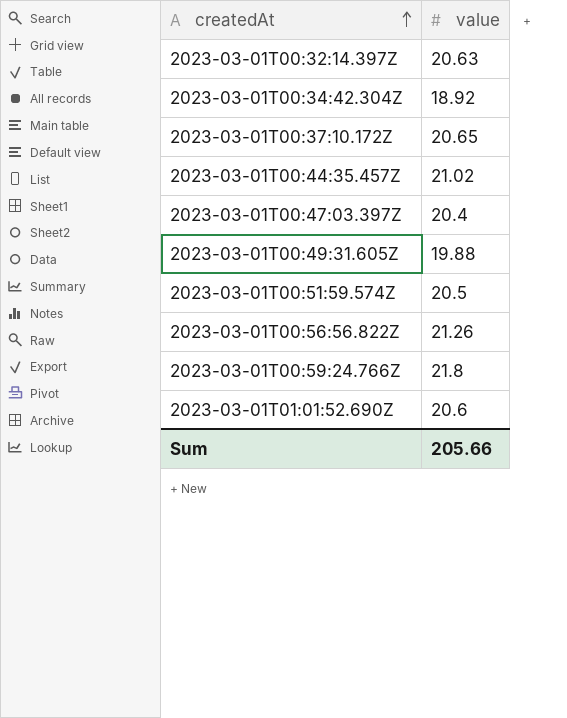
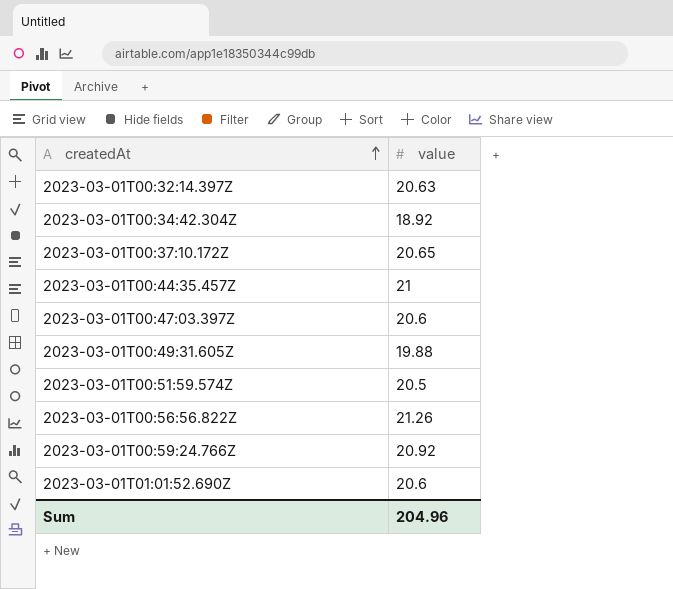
2023-03-01T00:44:35.457Z | value: 21.02 -> 21
2023-03-01T00:47:03.397Z | value: 20.4 -> 20.6
2023-03-01T00:59:24.766Z | value: 21.8 -> 20.92
Sum | value: 205.66 -> 204.96

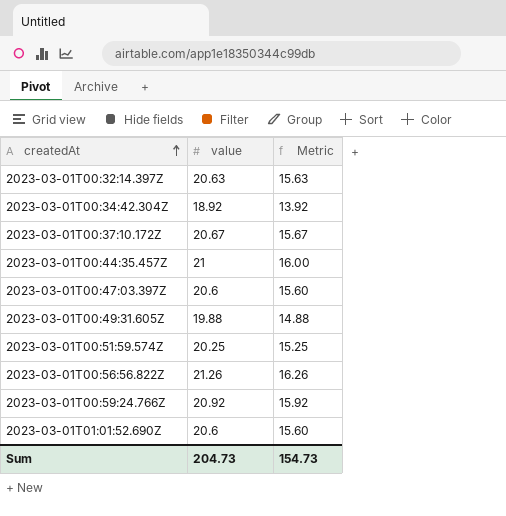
column Metric | formula: none -> [value] - 5
2023-03-01T00:37:10.172Z | value: 20.65 -> 20.67
2023-03-01T00:51:59.574Z | value: 20.5 -> 20.25
Sum | value: 204.96 -> 204.73

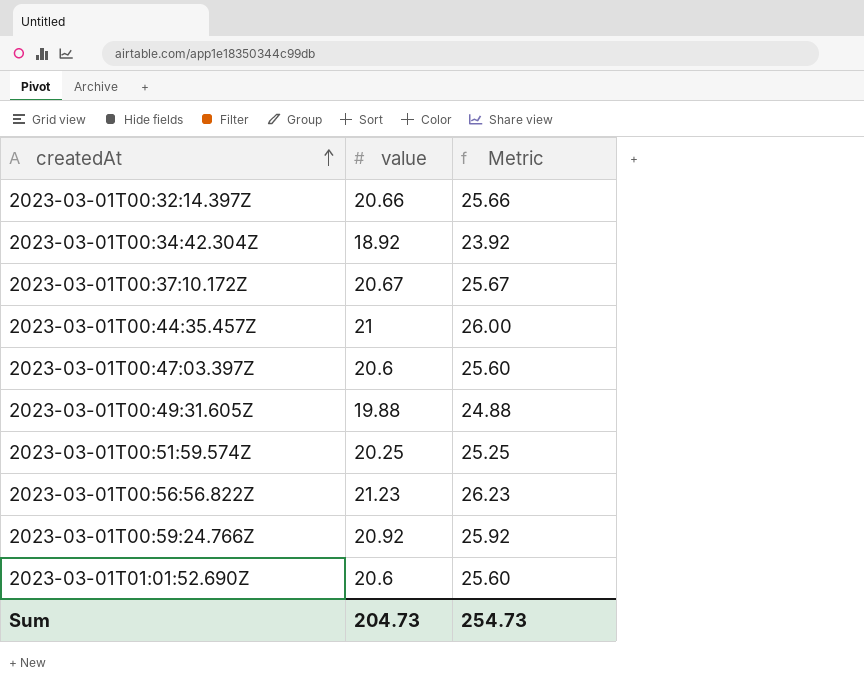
column Metric | formula: [value] - 5 -> [value] + 5
2023-03-01T00:32:14.397Z | value: 20.63 -> 20.66
2023-03-01T00:56:56.822Z | value: 21.26 -> 21.23
Sum | Metric: 154.73 -> 254.73

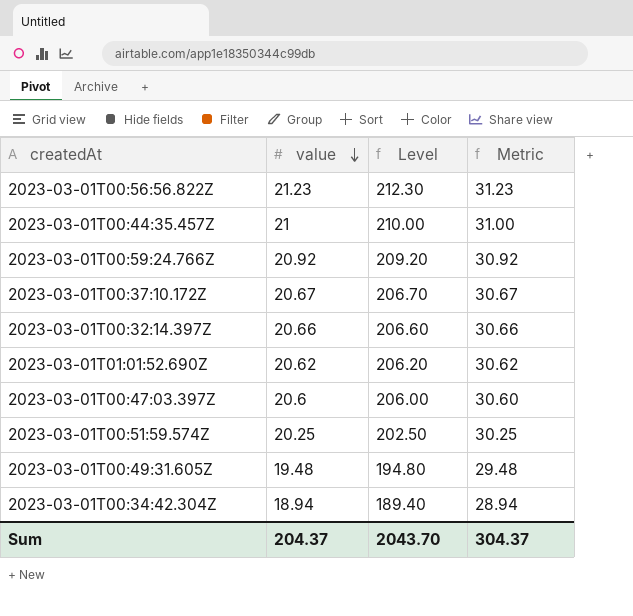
row order: createdAt ascending -> value descending
column Level | formula: none -> [value] * 10
column Metric | formula: [value] + 5 -> [value] + 10
2023-03-01T01:01:52.690Z | value: 20.6 -> 20.62
2023-03-01T00:49:31.605Z | value: 19.88 -> 19.48
2023-03-01T00:34:42.304Z | value: 18.92 -> 18.94
Sum | value: 204.73 -> 204.37
Sum | Metric: 254.73 -> 304.37

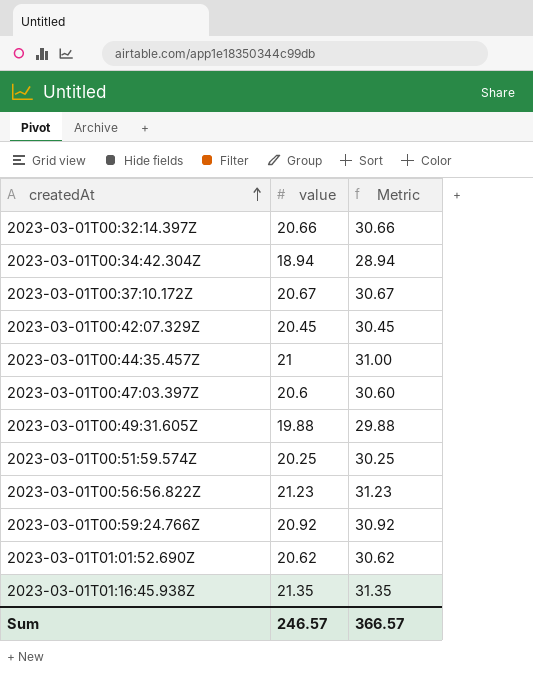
row order: value descending -> createdAt ascending
column Level | formula: [value] * 10 -> none
row 2023-03-01T00:42:07.329Z: none -> 20.45 | 30.45
2023-03-01T00:49:31.605Z | value: 19.48 -> 19.88
2023-03-01T00:49:31.605Z | Metric: 29.48 -> 29.88
row 2023-03-01T01:16:45.938Z: none -> 21.35 | 31.35
Sum | value: 204.37 -> 246.57
Sum | Metric: 304.37 -> 366.57

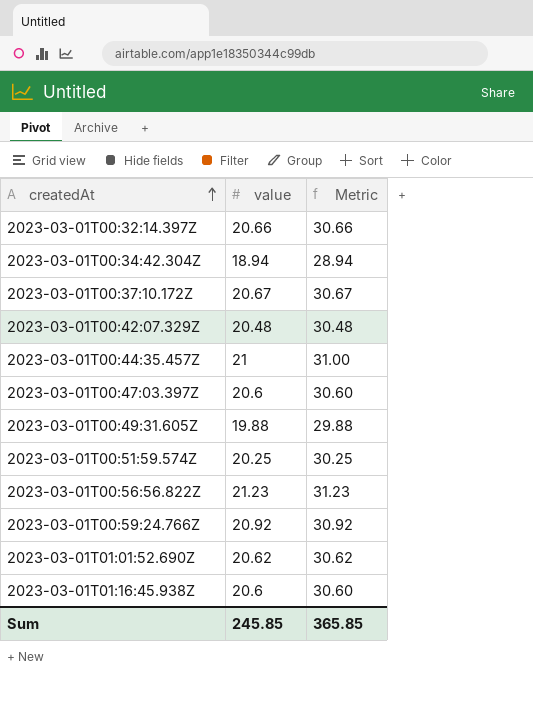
2023-03-01T00:42:07.329Z | value: 20.45 -> 20.48
2023-03-01T00:42:07.329Z | Metric: 30.45 -> 30.48
2023-03-01T01:16:45.938Z | value: 21.35 -> 20.6
2023-03-01T01:16:45.938Z | Metric: 31.35 -> 30.60
Sum | value: 246.57 -> 245.85
Sum | Metric: 366.57 -> 365.85

